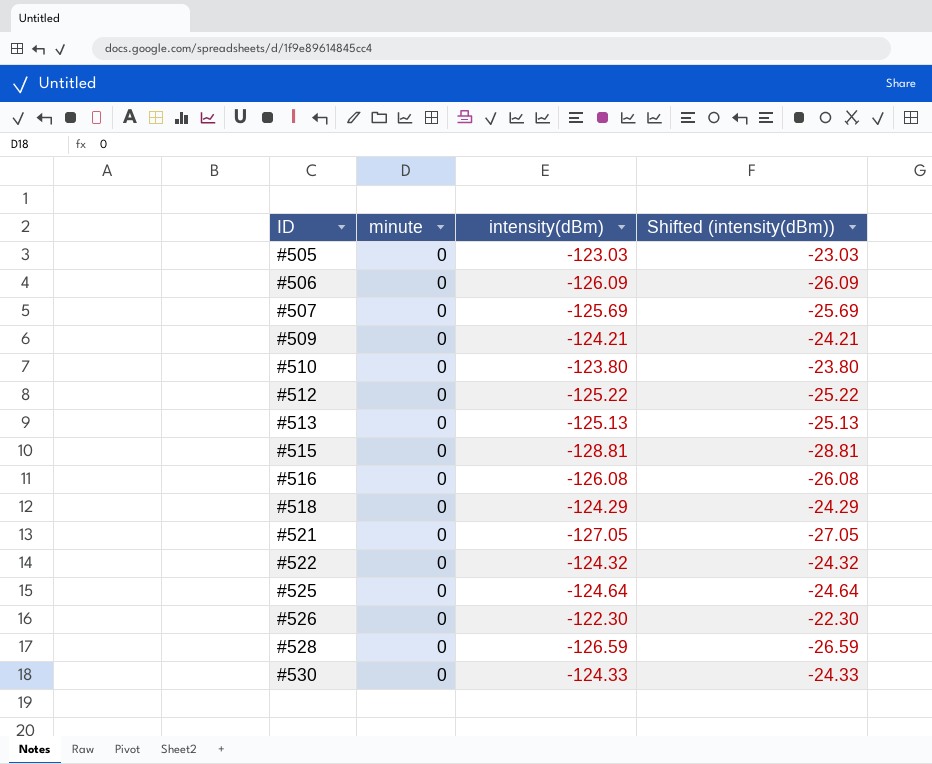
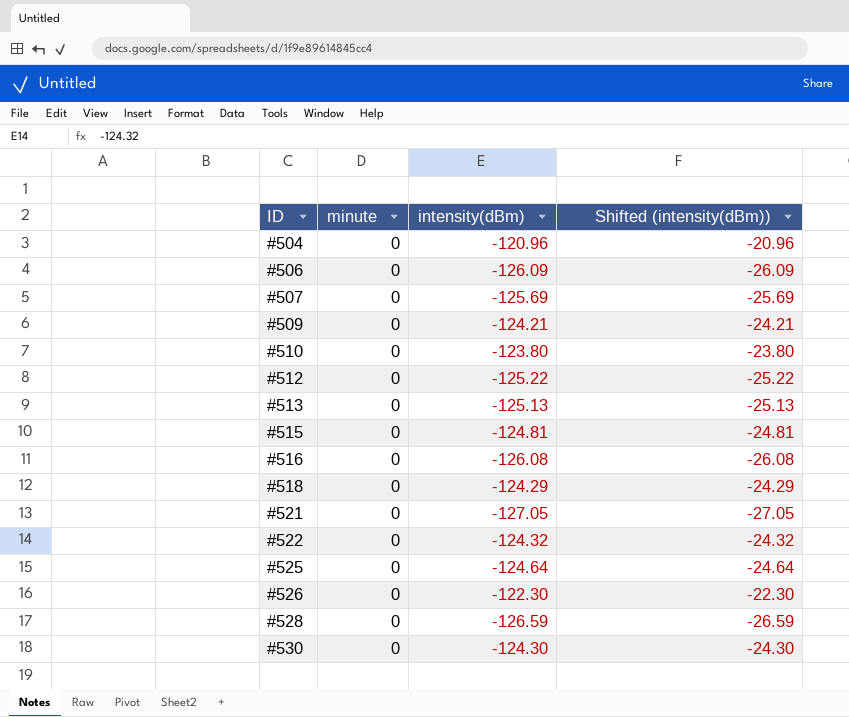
row #505: 0 | -123.03 | -23.03 -> none
row #504: none -> 0 | -120.96 | -20.96
#515 | intensity(dBm): -128.81 -> -124.81
#515 | Shifted (intensity(dBm)): -28.81 -> -24.81
#530 | intensity(dBm): -124.33 -> -124.30
#530 | Shifted (intensity(dBm)): -24.33 -> -24.30

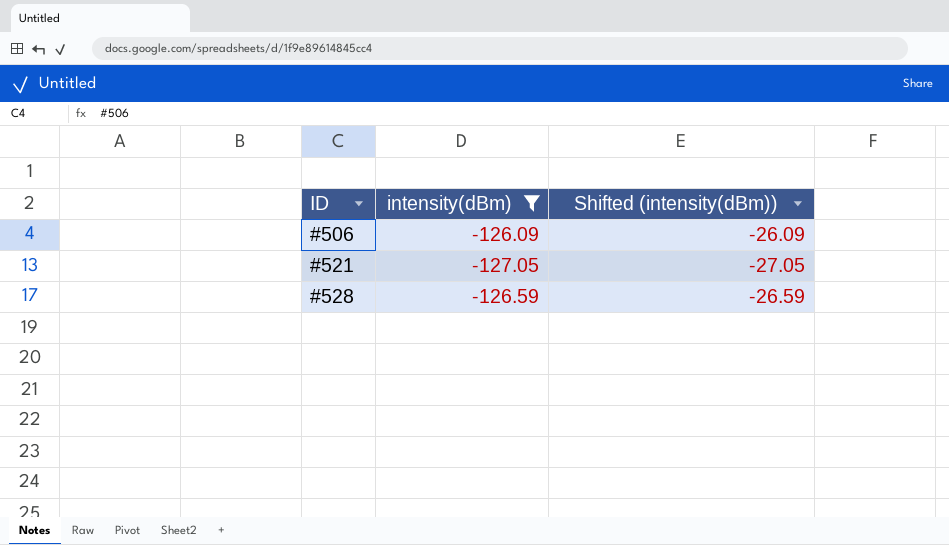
filter: none -> intensity(dBm) <= -126.09
column minute | position: 2 -> none

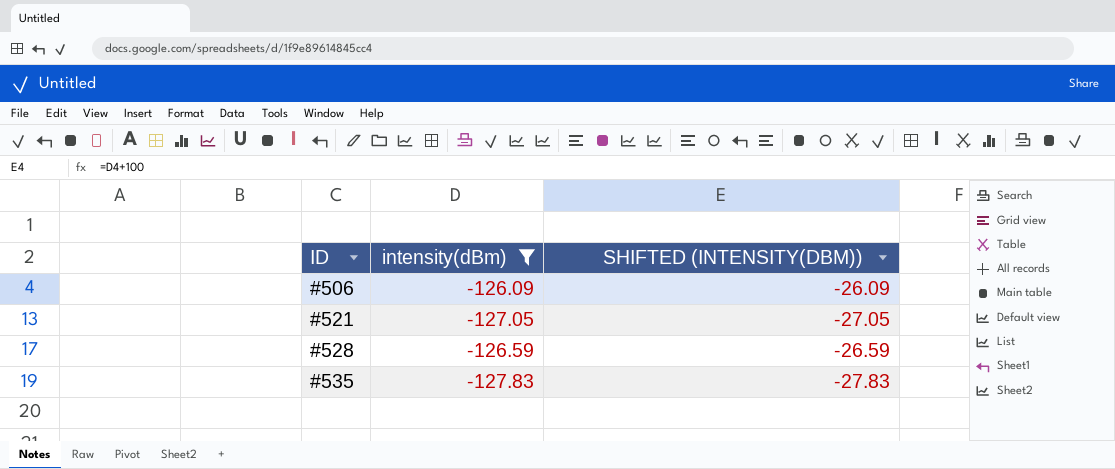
column name: Shifted (intensity(dBm)) -> SHIFTED (INTENSITY(DBM))
row #535: none -> -127.83 | -27.83

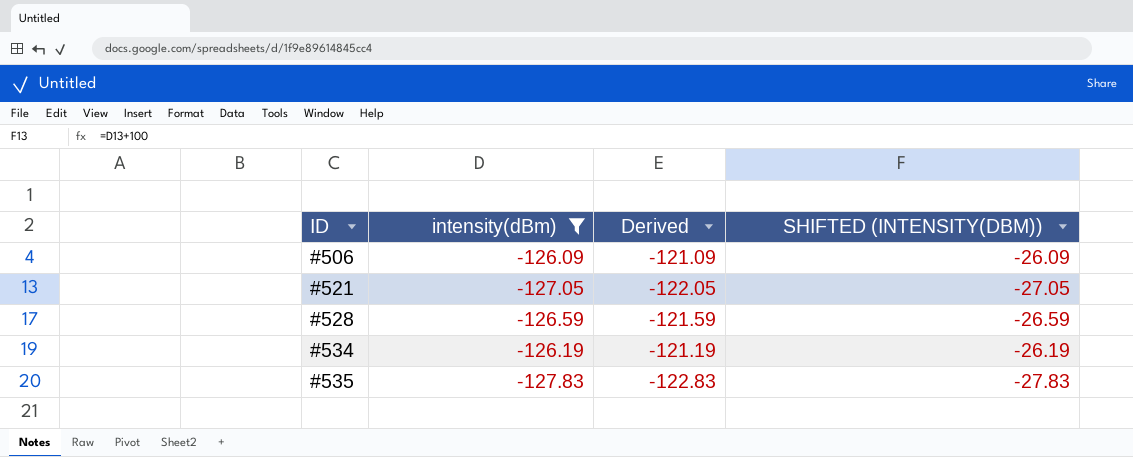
column Derived | formula: none -> [intensity(dBm)] + 5
row #534: none -> -126.19 | -121.19 | -26.19

